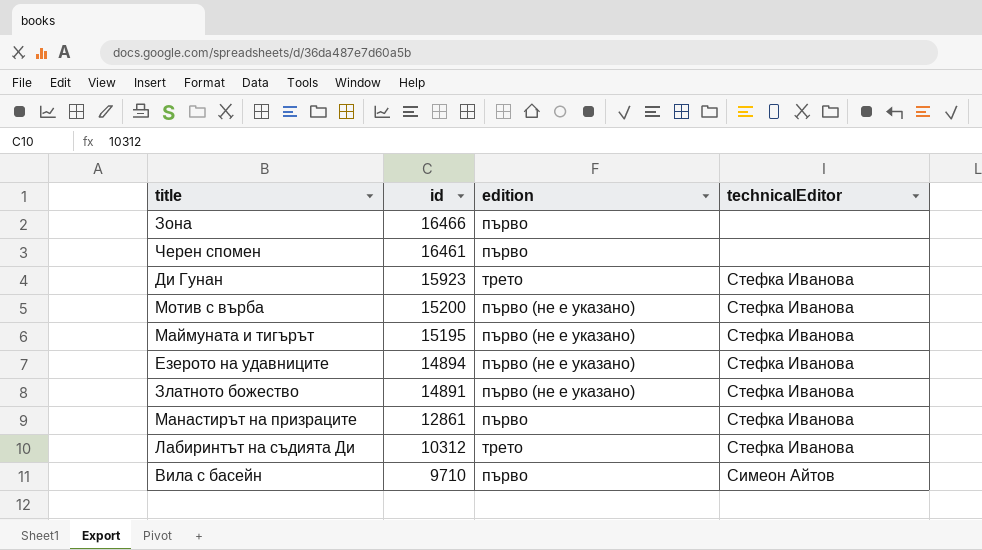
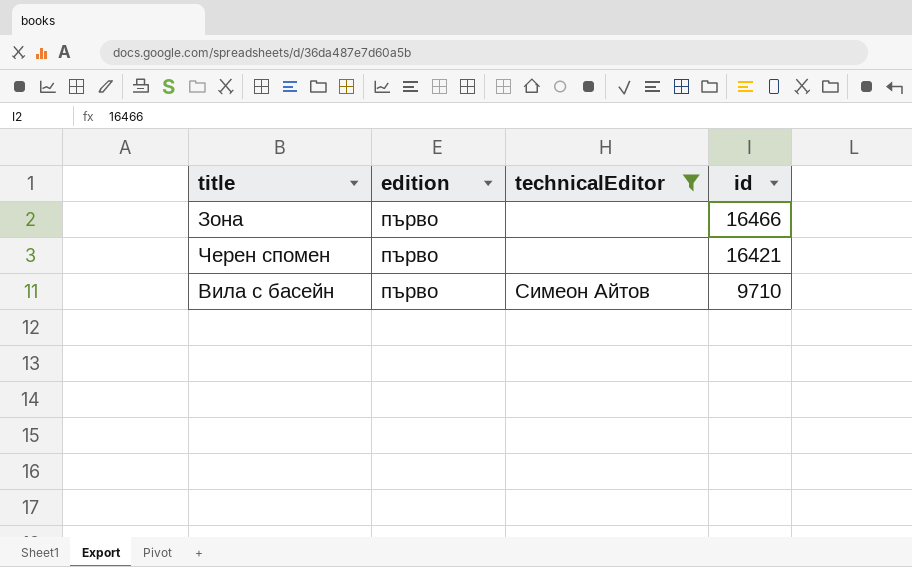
filter: none -> technicalEditor != Стефка Иванова
column id | position: 2 -> 4
Черен спомен | id: 16461 -> 16421

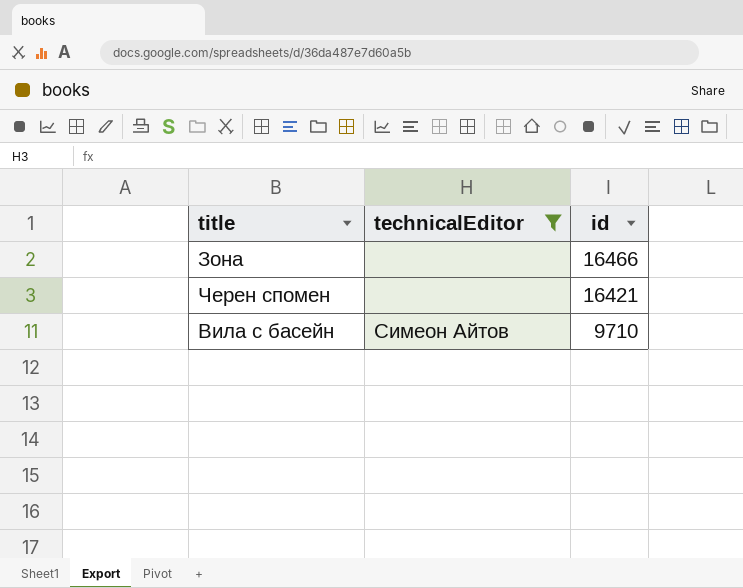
column edition | position: 2 -> none

